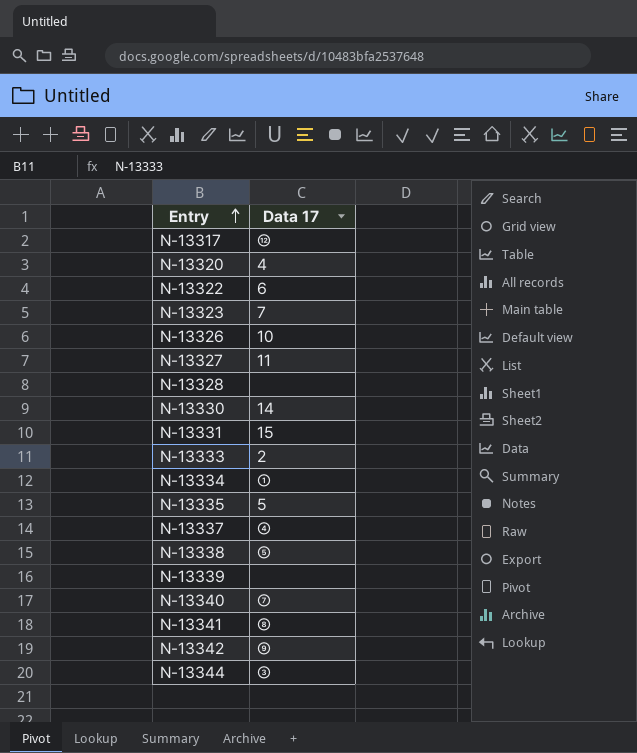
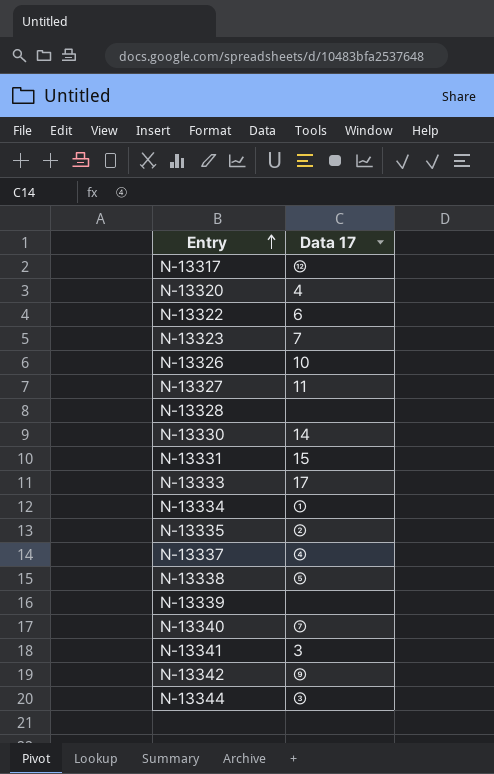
N-13333 | Data 17: 2 -> 17
N-13335 | Data 17: 5 -> ②
N-13341 | Data 17: ⑧ -> 3

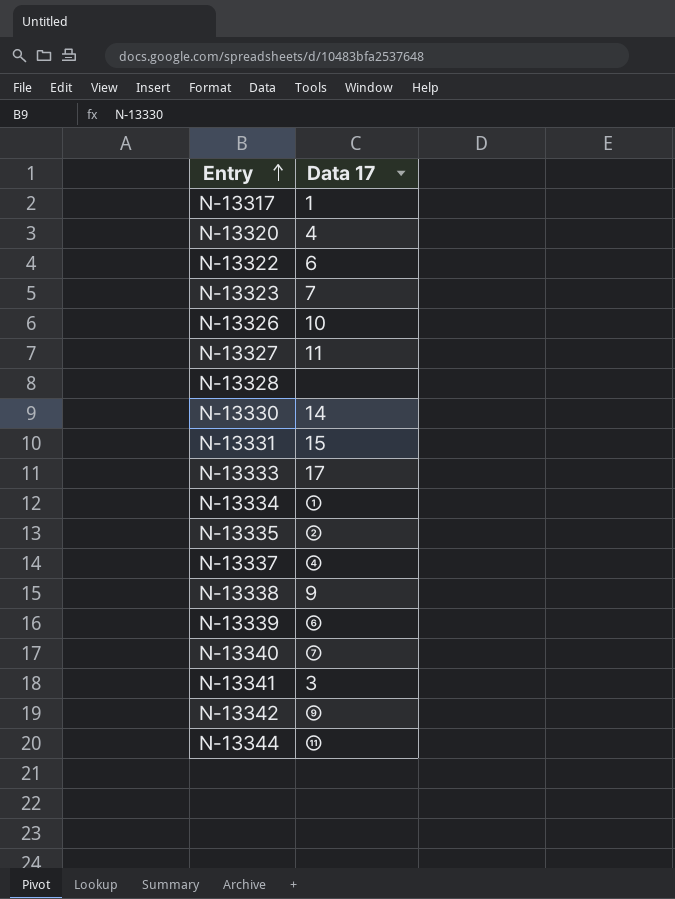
N-13317 | Data 17: ⑫ -> 1
N-13338 | Data 17: ⑤ -> 9
N-13339 | Data 17: none -> ⑥
N-13344 | Data 17: ③ -> ⑪

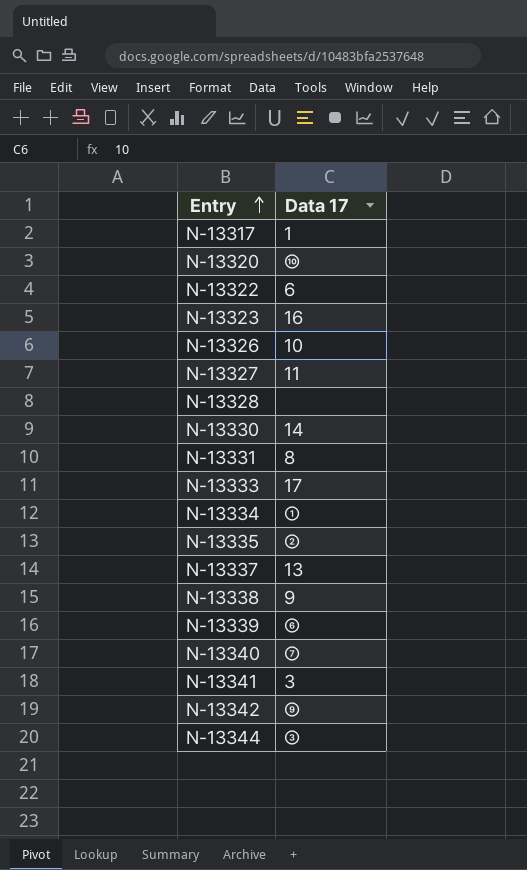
N-13320 | Data 17: 4 -> ⑩
N-13323 | Data 17: 7 -> 16
N-13331 | Data 17: 15 -> 8
N-13337 | Data 17: ④ -> 13
N-13344 | Data 17: ⑪ -> ③

